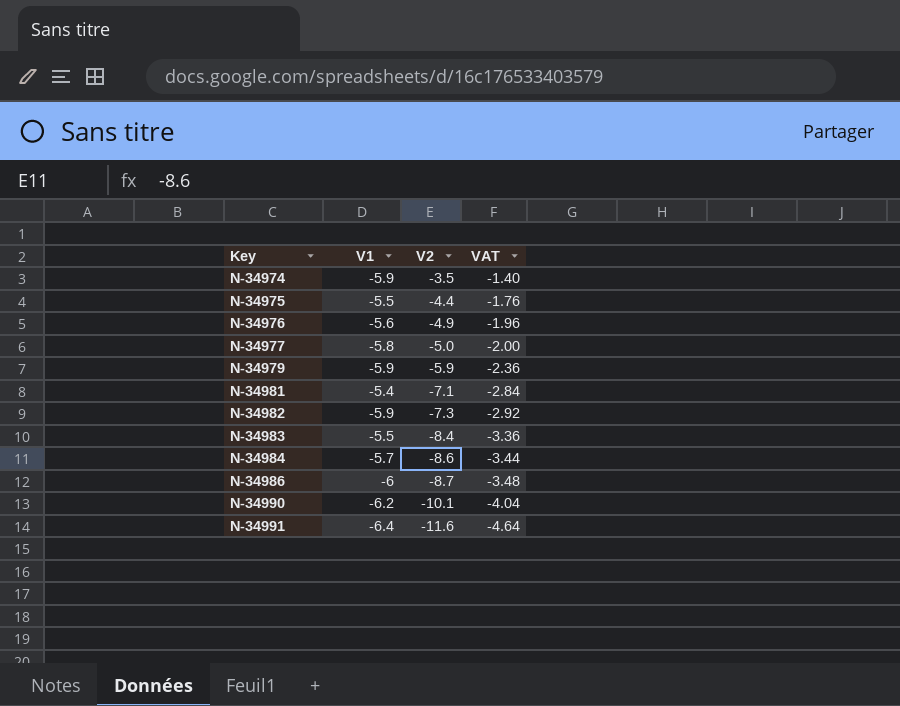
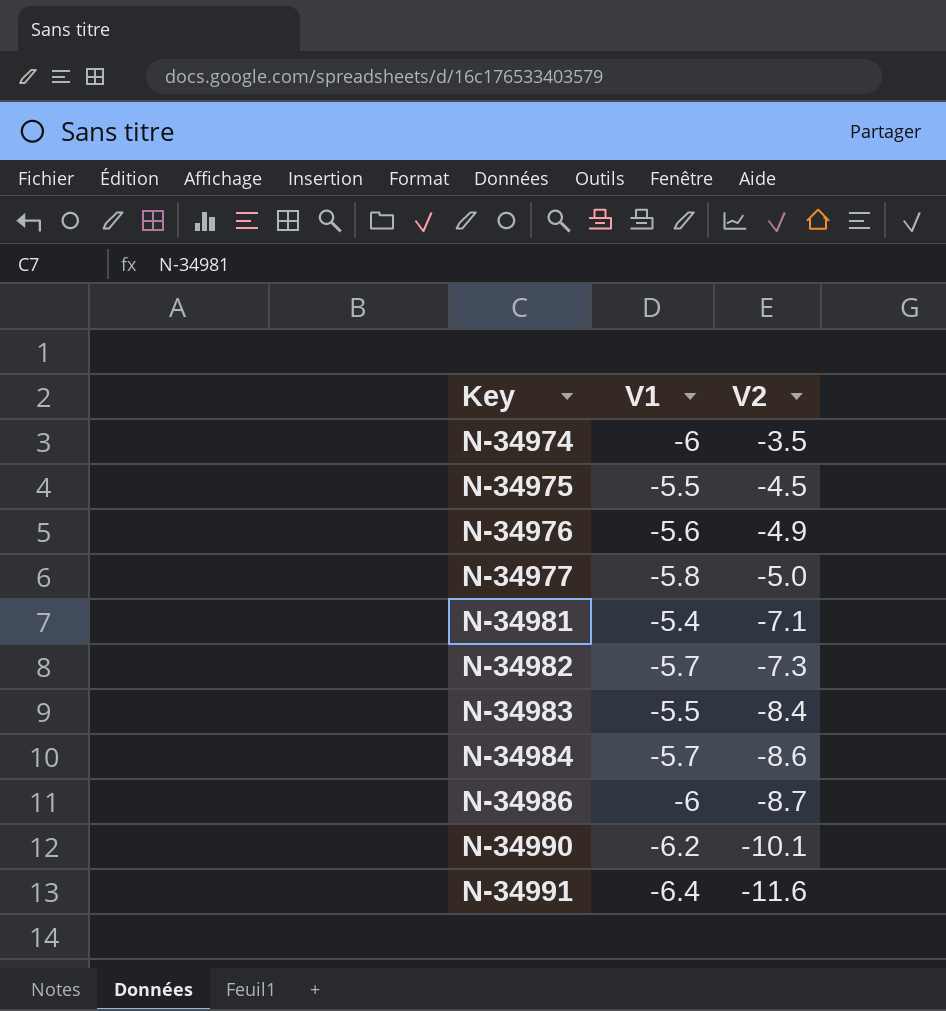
column VAT | formula: [V2] * 0.4 -> none
row N-34979: -5.9 | -5.9 | -2.36 -> none
N-34974 | V1: -5.9 -> -6
N-34975 | V2: -4.4 -> -4.5
N-34982 | V1: -5.9 -> -5.7

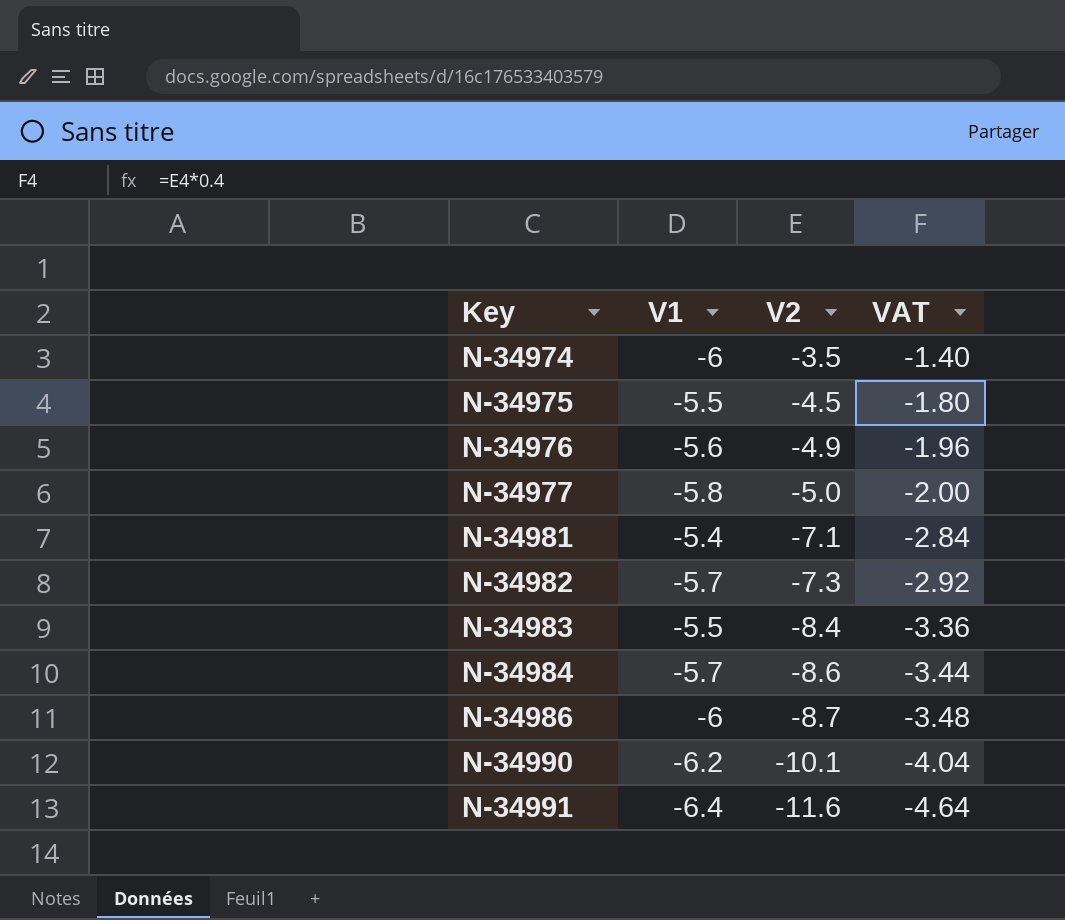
column VAT | formula: none -> [V2] * 0.4

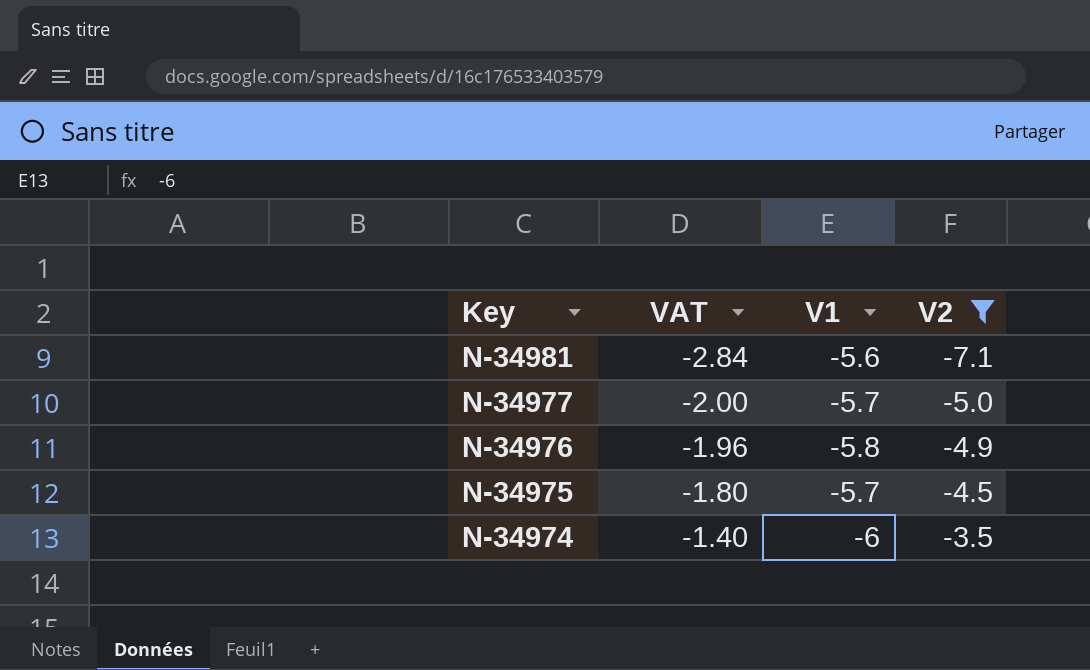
filter: none -> V2 >= -7.1
row order: Key ascending -> Key descending
column VAT | position: 4 -> 2
N-34981 | V1: -5.4 -> -5.6
N-34977 | V1: -5.8 -> -5.7
N-34976 | V1: -5.6 -> -5.8
N-34975 | V1: -5.5 -> -5.7

